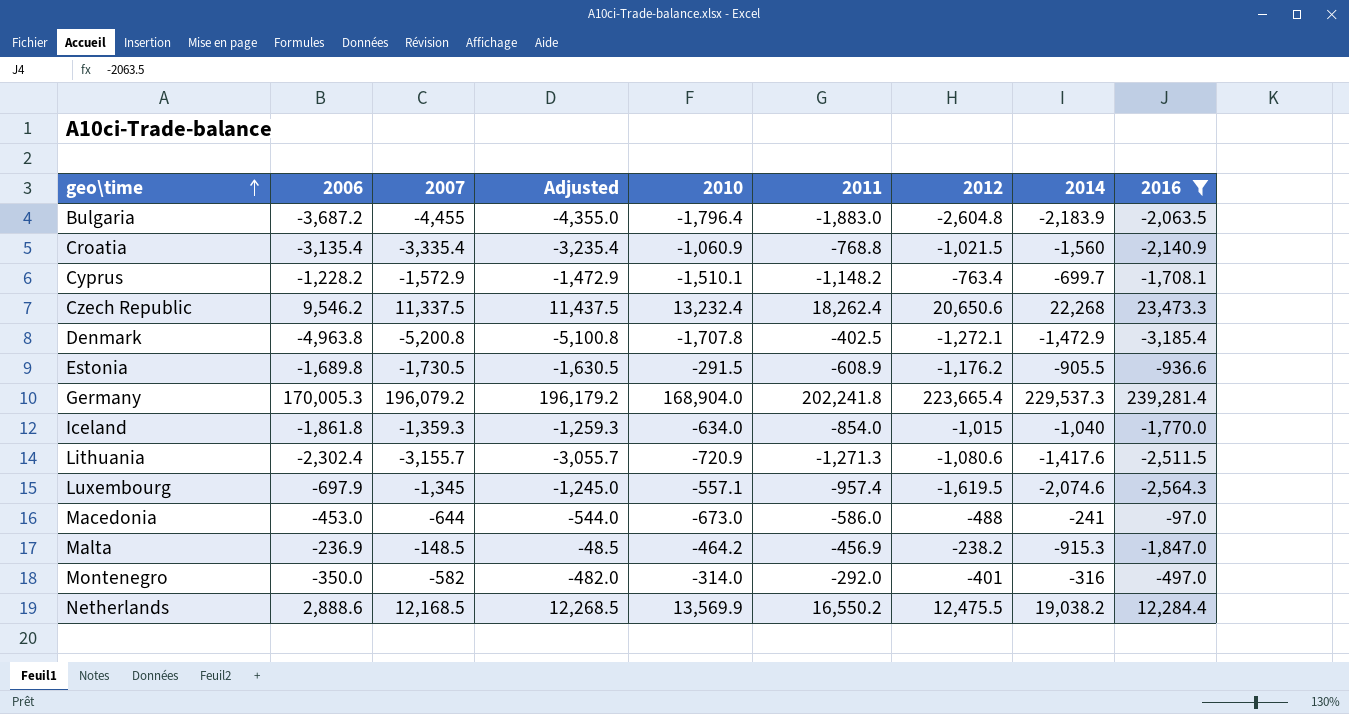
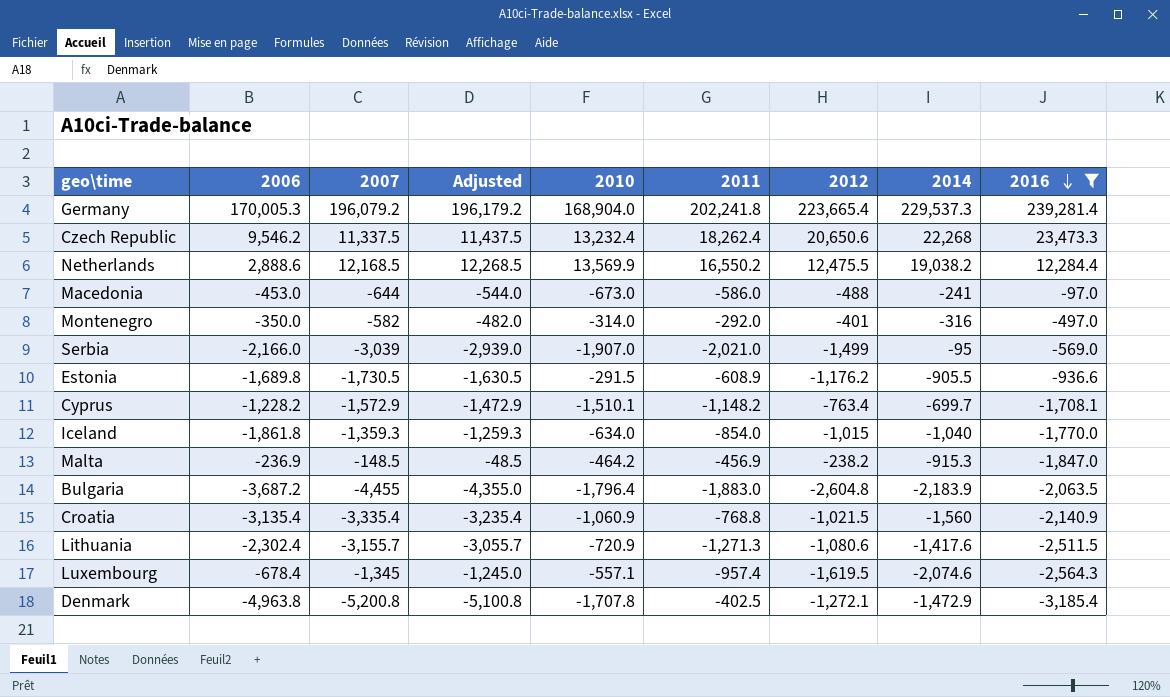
row order: geo\time ascending -> 2016 descending
row Serbia: none -> -2,166.0 | -3,039 | -2,939.0 | -1,907.0 | -2,021.0 | -1,499 | -95 | -569.0
Luxembourg | 2006: -697.9 -> -678.4

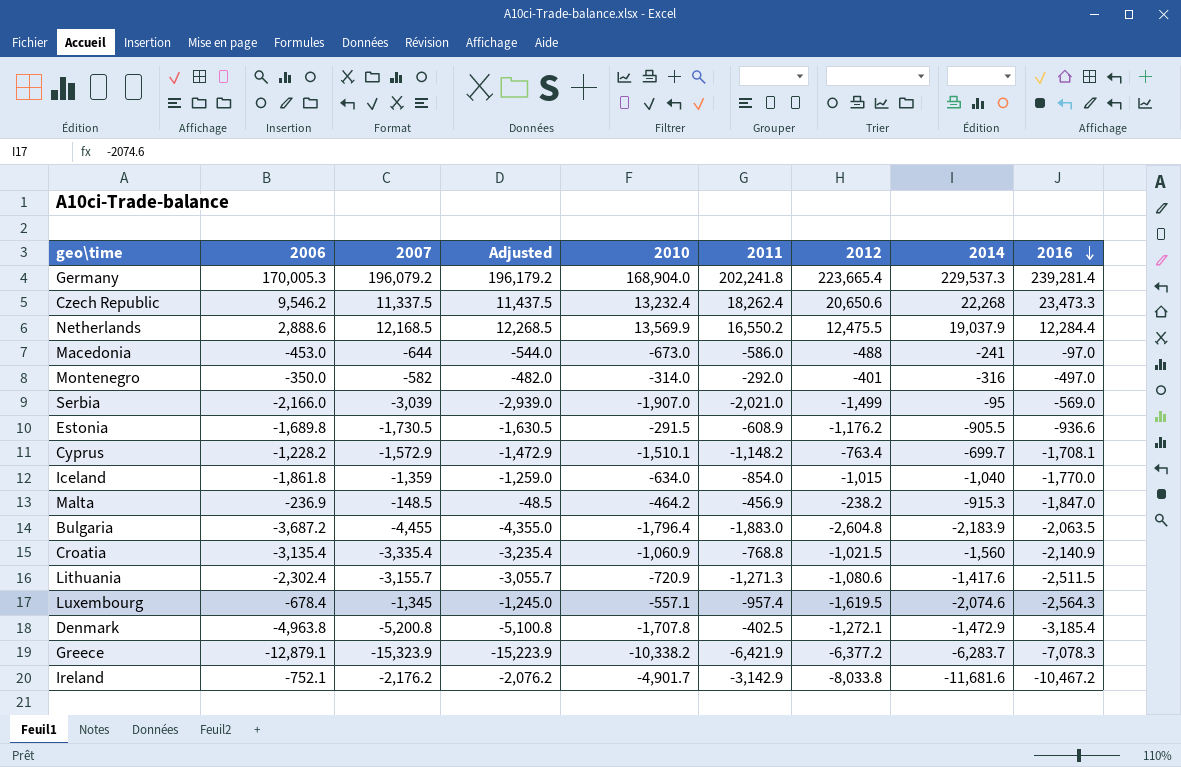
filter: 2016 >= -3,185.4 -> none
Netherlands | 2014: 19,038.2 -> 19,037.9
Iceland | 2007: -1,359.3 -> -1,359
Iceland | Adjusted: -1,259.3 -> -1,259.0

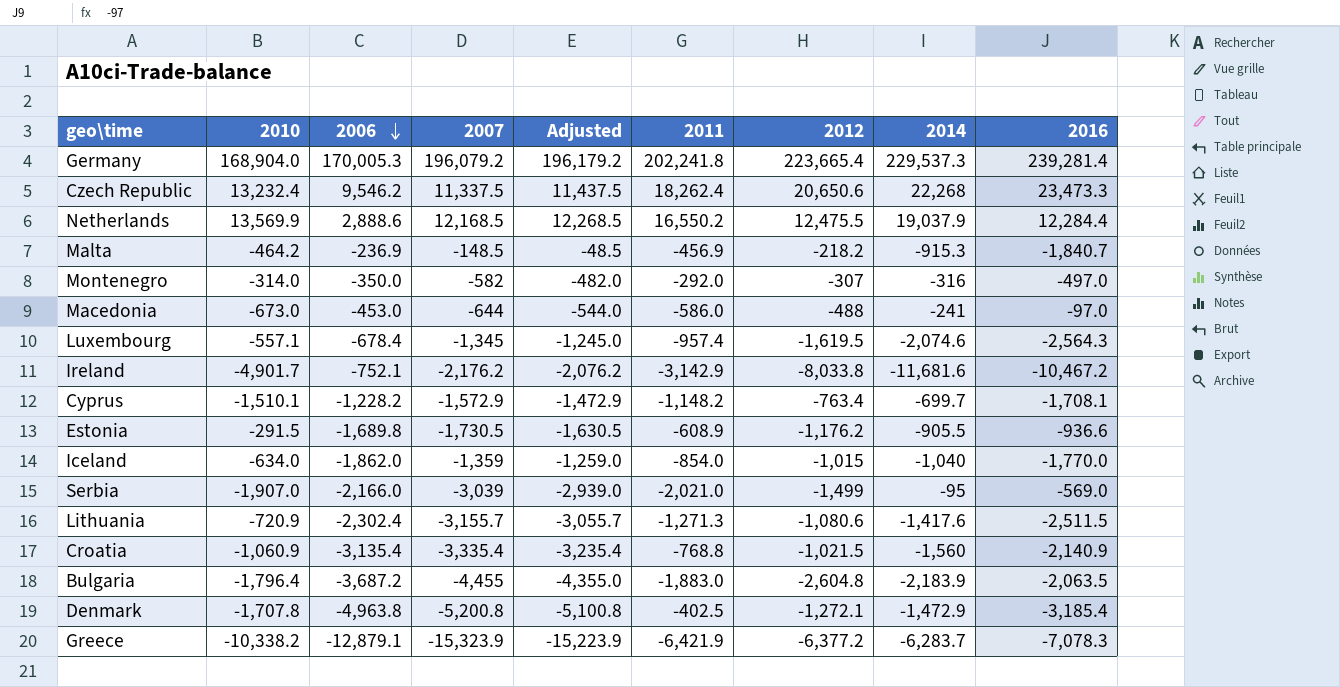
row order: 2016 descending -> 2006 descending
column 2010 | position: 5 -> 2
Malta | 2012: -238.2 -> -218.2
Malta | 2016: -1,847.0 -> -1,840.7
Montenegro | 2012: -401 -> -307
Iceland | 2006: -1,861.8 -> -1,862.0

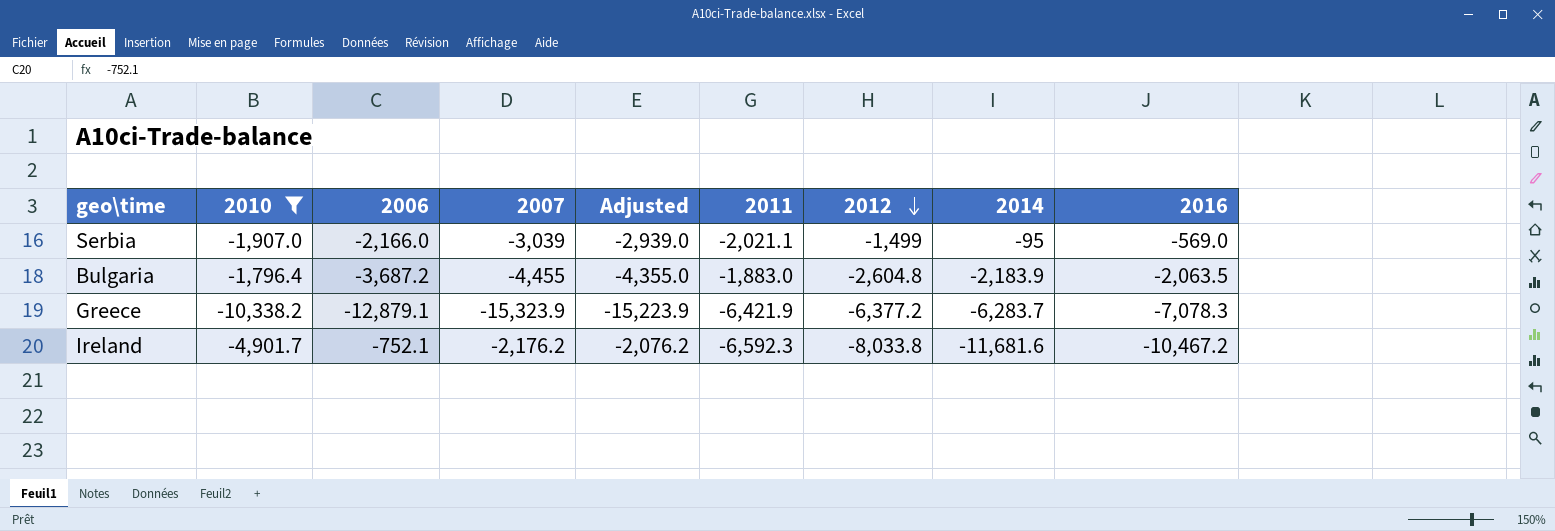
filter: none -> 2010 <= -1,796.4
row order: 2006 descending -> 2012 descending
Serbia | 2011: -2,021.0 -> -2,021.1
Ireland | 2011: -3,142.9 -> -6,592.3

